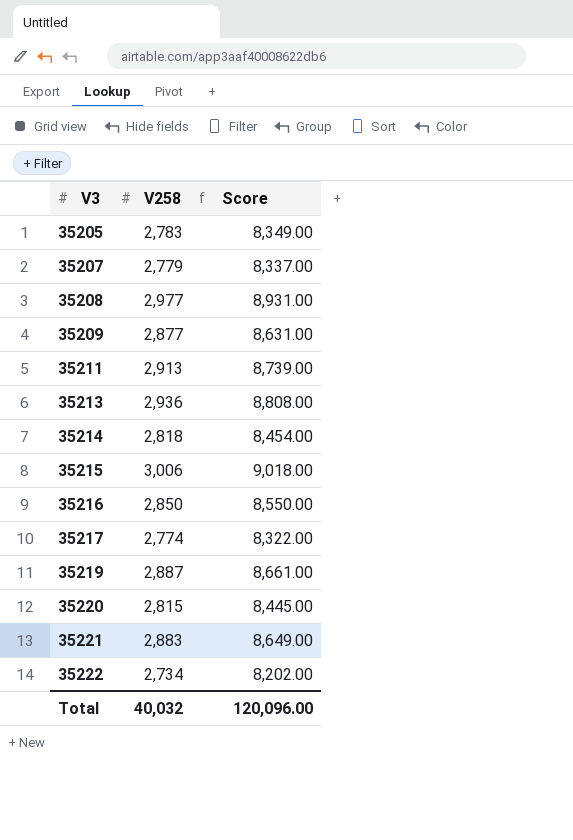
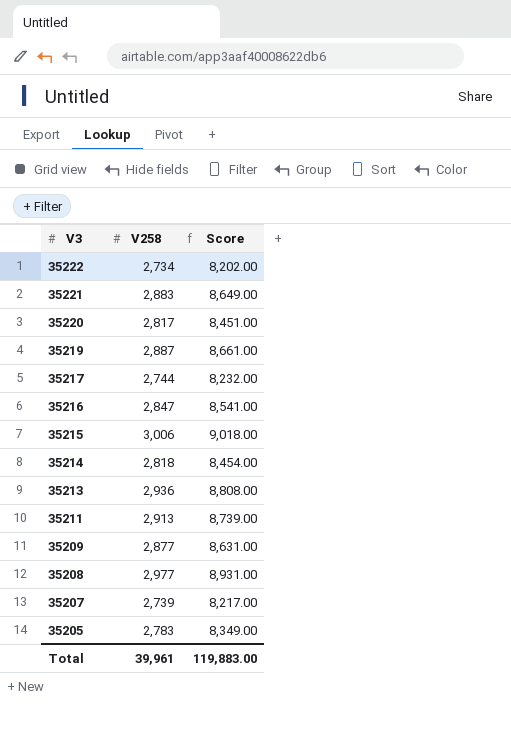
row order: V3 ascending -> V3 descending
35220 | V258: 2,815 -> 2,817
35220 | Score: 8,445.00 -> 8,451.00
35217 | V258: 2,774 -> 2,744
35217 | Score: 8,322.00 -> 8,232.00
35216 | V258: 2,850 -> 2,847
35216 | Score: 8,550.00 -> 8,541.00
35207 | V258: 2,779 -> 2,739
35207 | Score: 8,337.00 -> 8,217.00
Total | V258: 40,032 -> 39,961
Total | Score: 120,096.00 -> 119,883.00

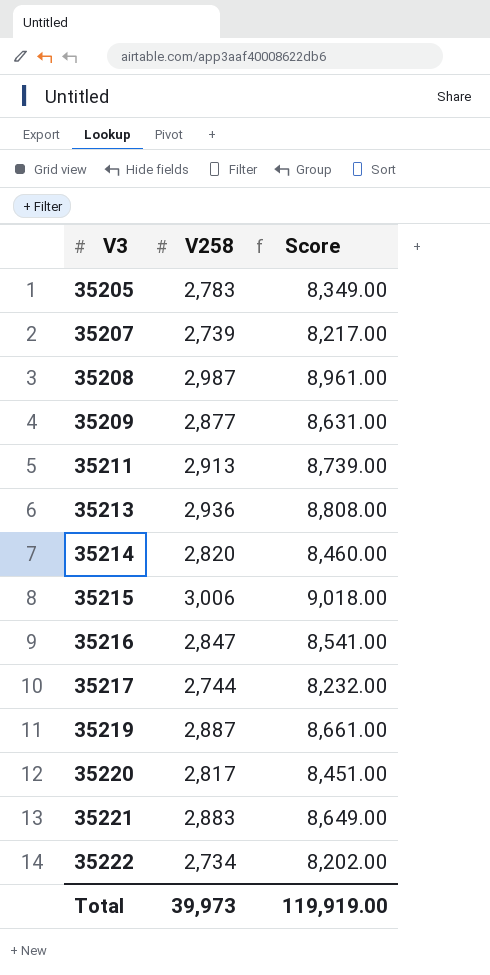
row order: V3 descending -> V3 ascending
35208 | V258: 2,977 -> 2,987
35208 | Score: 8,931.00 -> 8,961.00
35214 | V258: 2,818 -> 2,820
35214 | Score: 8,454.00 -> 8,460.00
Total | V258: 39,961 -> 39,973
Total | Score: 119,883.00 -> 119,919.00

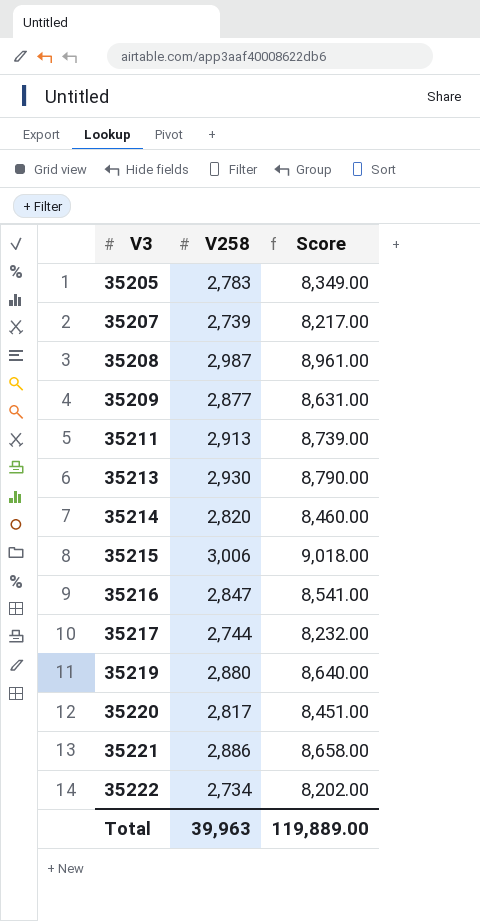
35213 | V258: 2,936 -> 2,930
35213 | Score: 8,808.00 -> 8,790.00
35219 | V258: 2,887 -> 2,880
35219 | Score: 8,661.00 -> 8,640.00
35221 | V258: 2,883 -> 2,886
35221 | Score: 8,649.00 -> 8,658.00
Total | V258: 39,973 -> 39,963
Total | Score: 119,919.00 -> 119,889.00

